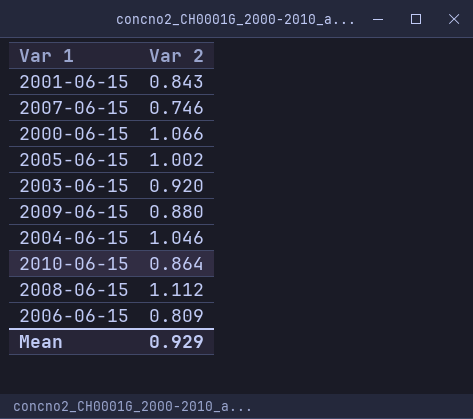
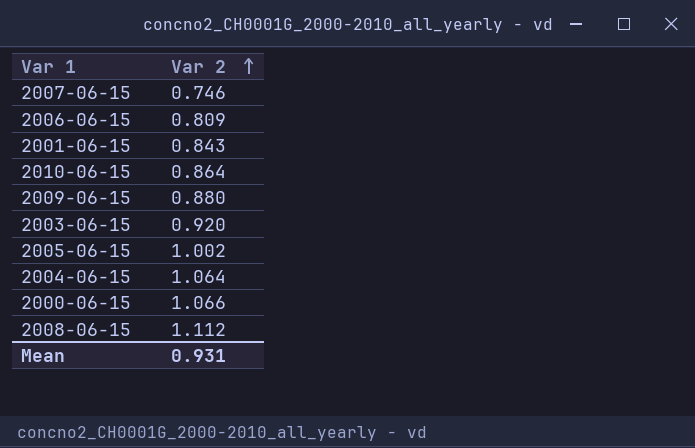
row order: none -> Var 2 ascending
2004-06-15 | Var 2: 1.046 -> 1.064
Mean | Var 2: 0.929 -> 0.931

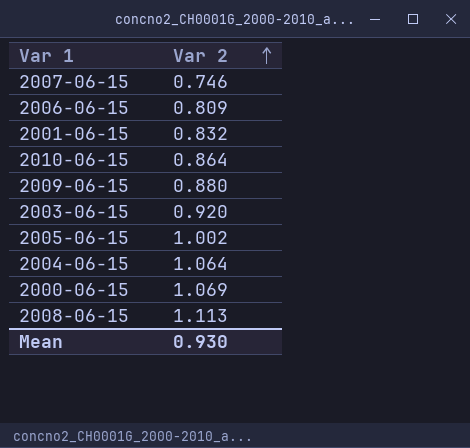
2001-06-15 | Var 2: 0.843 -> 0.832
2000-06-15 | Var 2: 1.066 -> 1.069
2008-06-15 | Var 2: 1.112 -> 1.113
Mean | Var 2: 0.931 -> 0.930

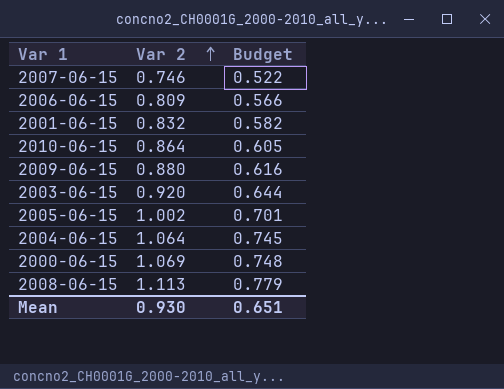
column Budget | formula: none -> [Var 2] * 0.7

